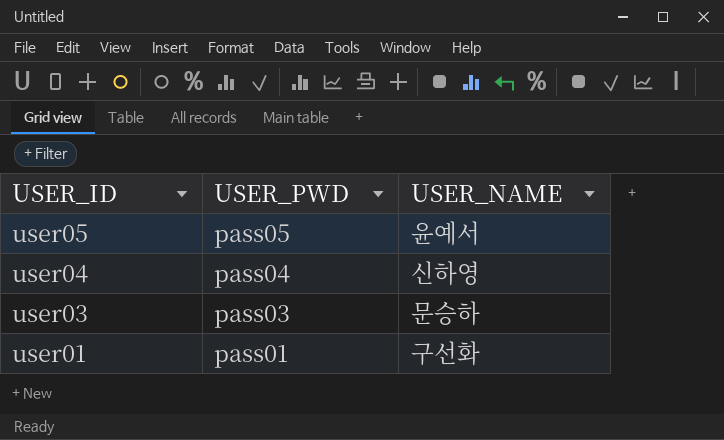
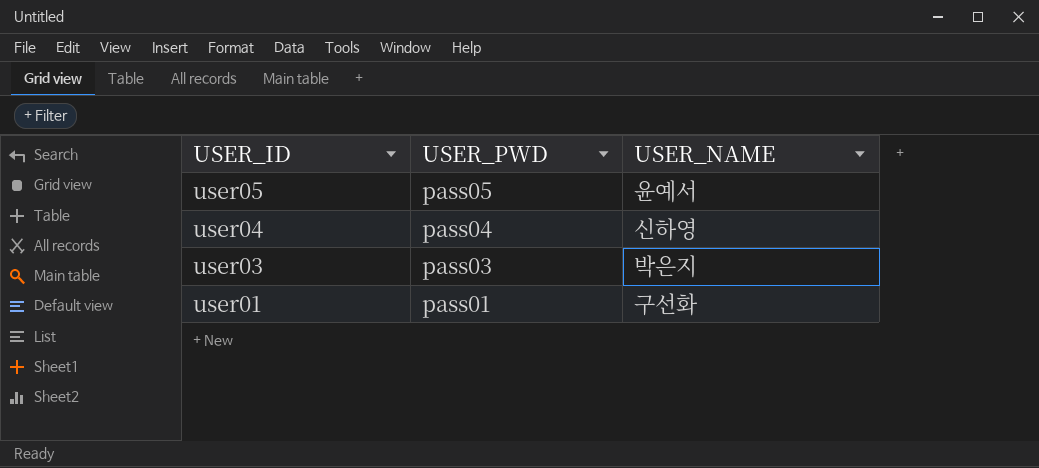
user03 | USER_NAME: 문승하 -> 박은지

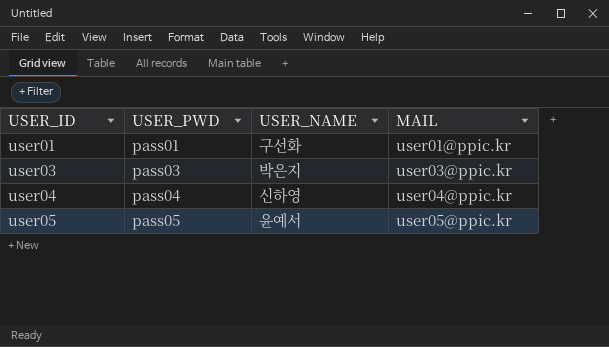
row order: USER_ID descending -> USER_ID ascending
column MAIL | position: none -> 4

